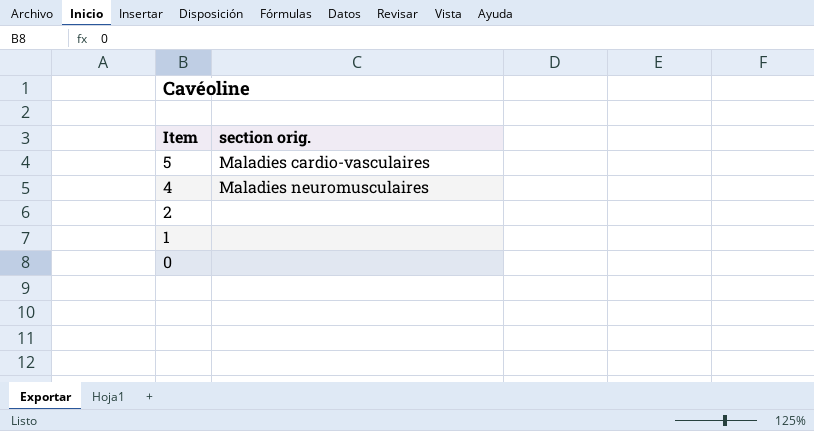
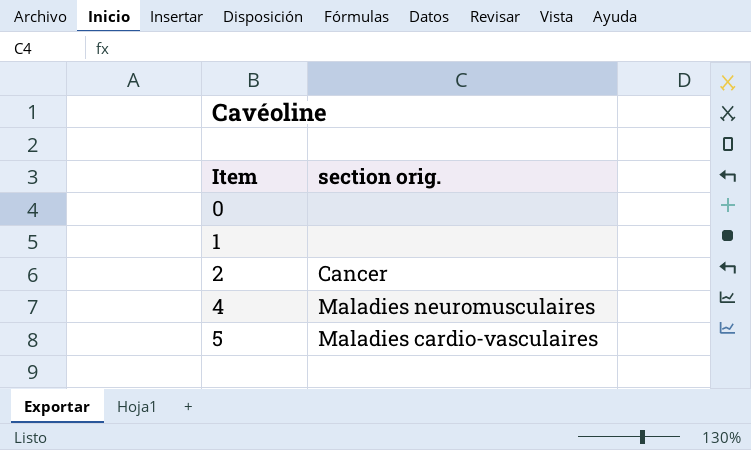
row order: Item descending -> Item ascending
2 | section orig.: none -> Cancer

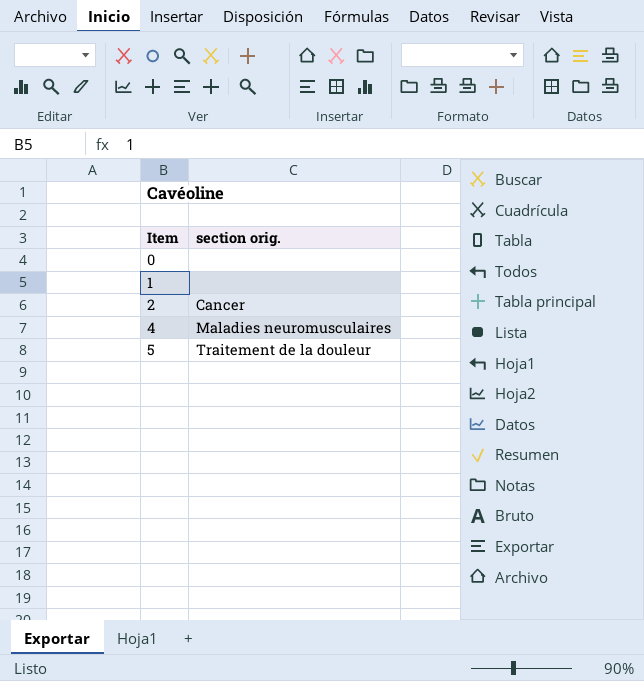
5 | section orig.: Maladies cardio-vasculaires -> Traitement de la douleur

